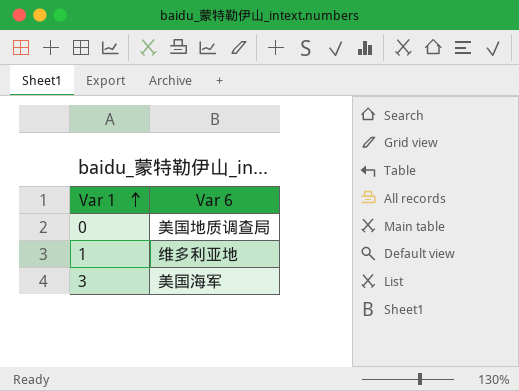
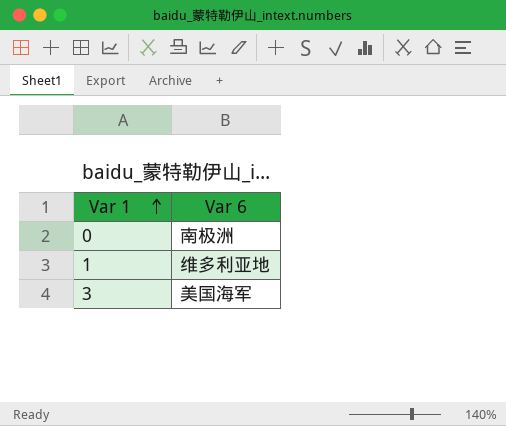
0 | Var 6: 美国地质调查局 -> 南极洲

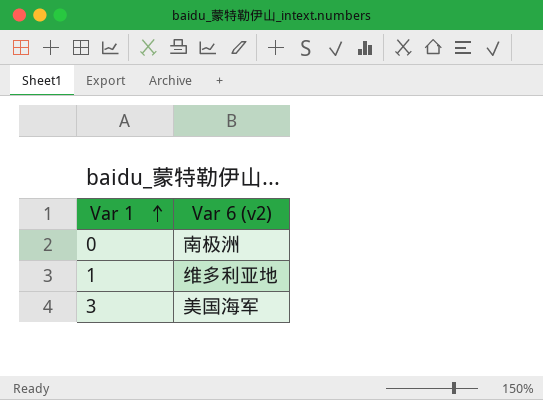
column name: Var 6 -> Var 6 (v2)

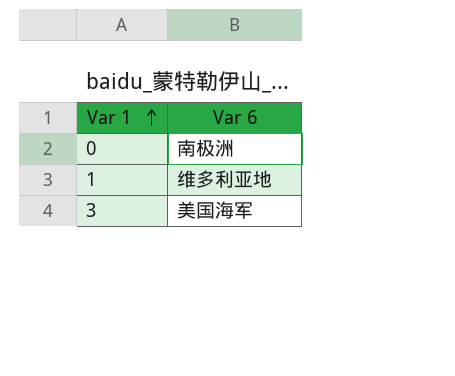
column name: Var 6 (v2) -> Var 6

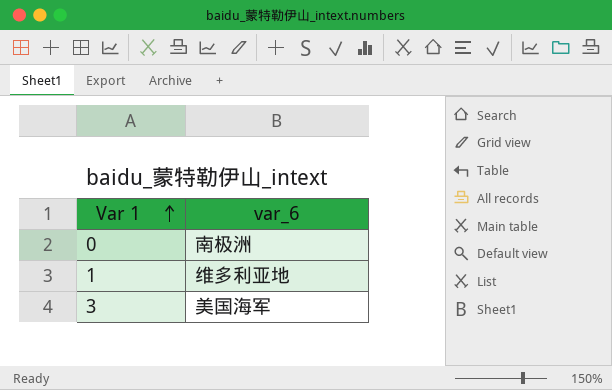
column name: Var 6 -> var_6

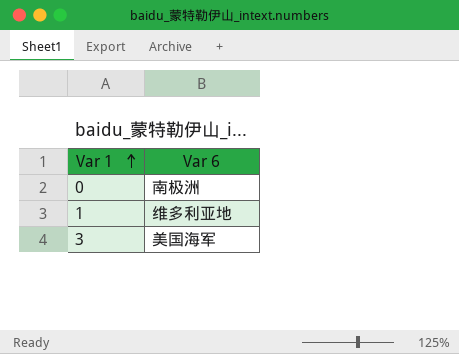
column name: var_6 -> Var 6

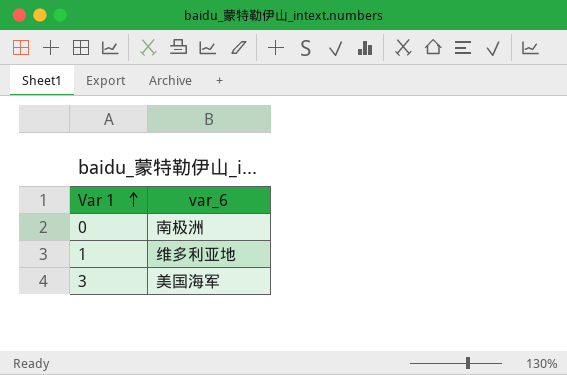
column name: Var 6 -> var_6

